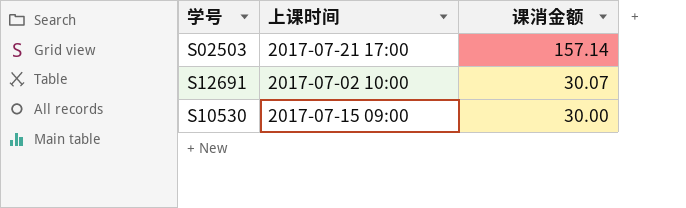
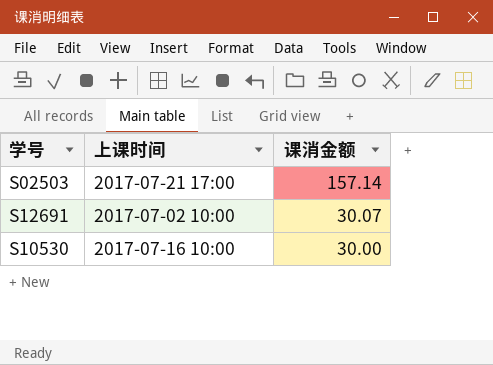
S10530 | 上课时间: 2017-07-15 09:00 -> 2017-07-16 10:00

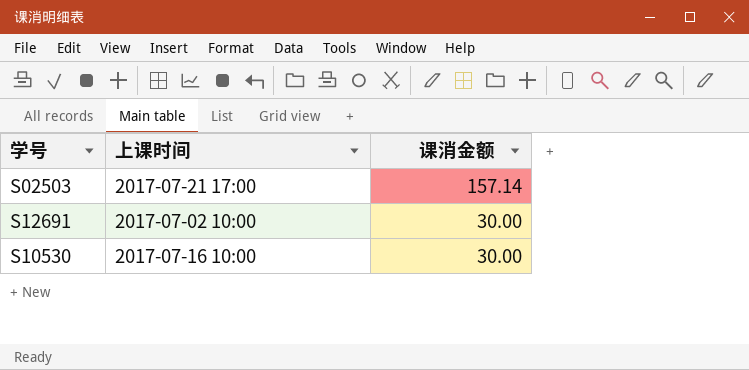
S12691 | 课消金额: 30.07 -> 30.00

